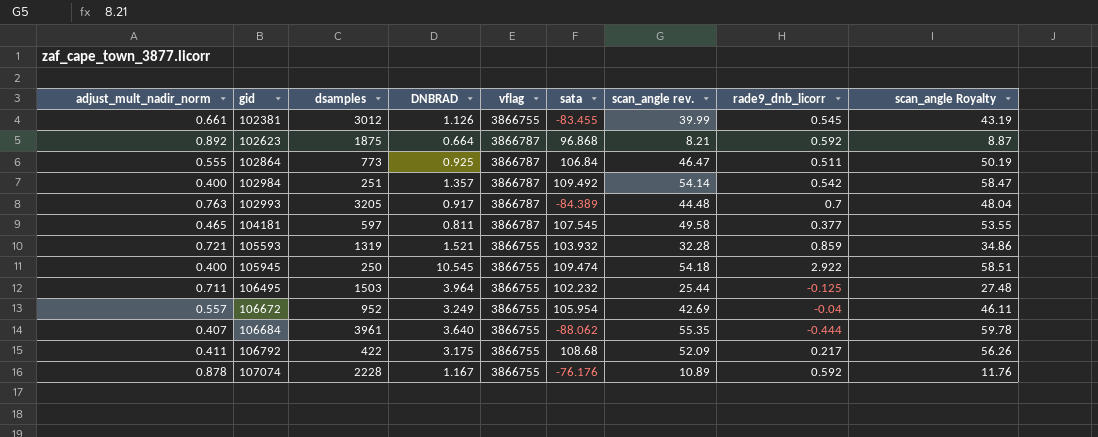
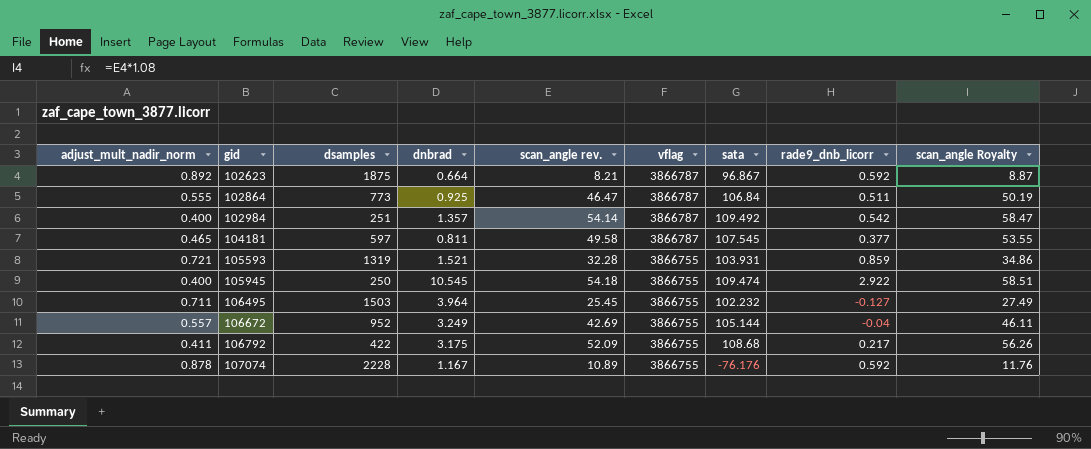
column name: DNBRAD -> dnbrad
column scan_angle rev. | position: 7 -> 5
row 102381: 0.661 | 3012 | 1.126 | 3866755 | -83.455 | 39.99 | 0.545 | 43.19 -> none
row 102993: 0.763 | 3205 | 0.917 | 3866787 | -84.389 | 44.48 | 0.7 | 48.04 -> none
row 106684: 0.407 | 3961 | 3.640 | 3866755 | -88.062 | 55.35 | -0.444 | 59.78 -> none
102623 | sata: 96.868 -> 96.867
105593 | sata: 103.932 -> 103.931
106495 | scan_angle rev.: 25.44 -> 25.45
106495 | rade9_dnb_licorr: -0.125 -> -0.127
106495 | scan_angle Royalty: 27.48 -> 27.49
106672 | sata: 105.954 -> 105.144

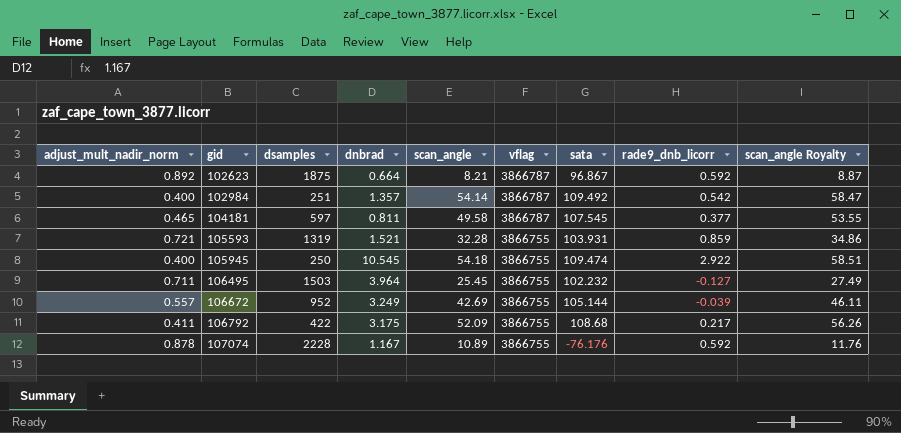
column name: scan_angle rev. -> scan_angle
row 102864: 0.555 | 773 | 0.925 | 46.47 | 3866787 | 106.84 | 0.511 | 50.19 -> none
106672 | rade9_dnb_licorr: -0.04 -> -0.039

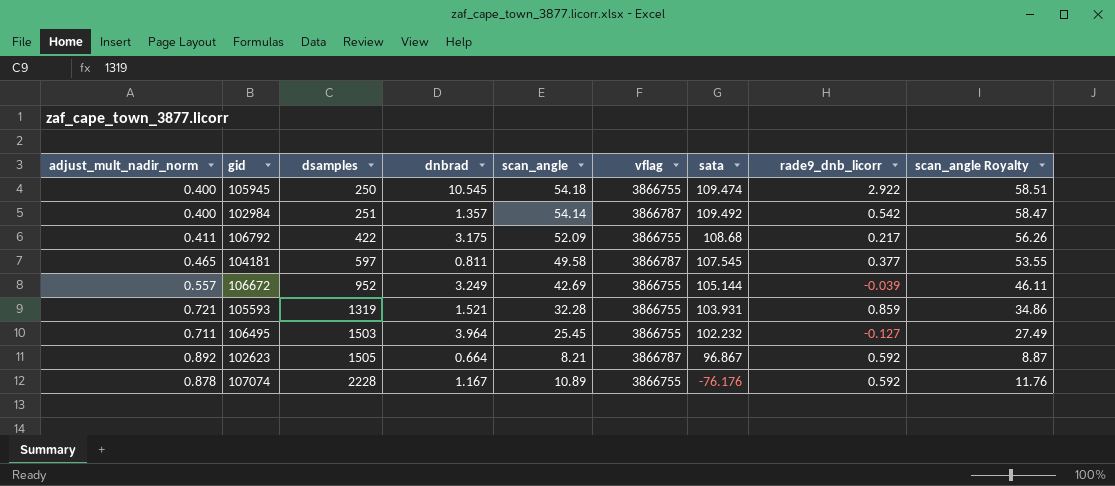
row order: gid ascending -> dsamples ascending
102623 | dsamples: 1875 -> 1505

